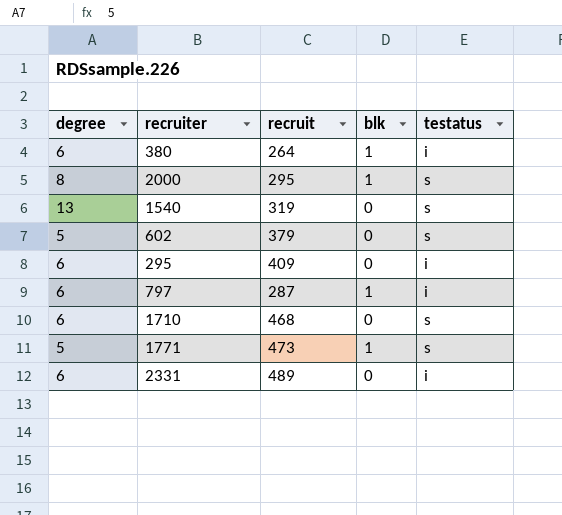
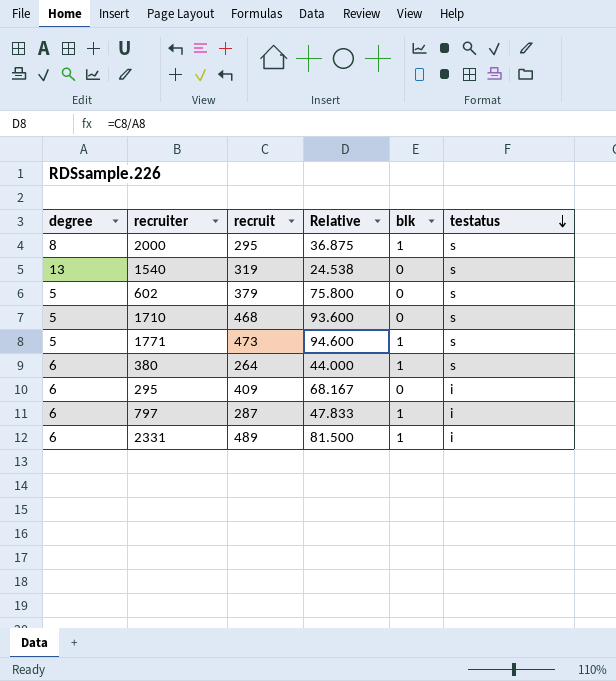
row order: none -> testatus descending
column Relative | formula: none -> [recruit] / [degree]
1710 | degree: 6 -> 5
380 | testatus: i -> s
2331 | blk: 0 -> 1

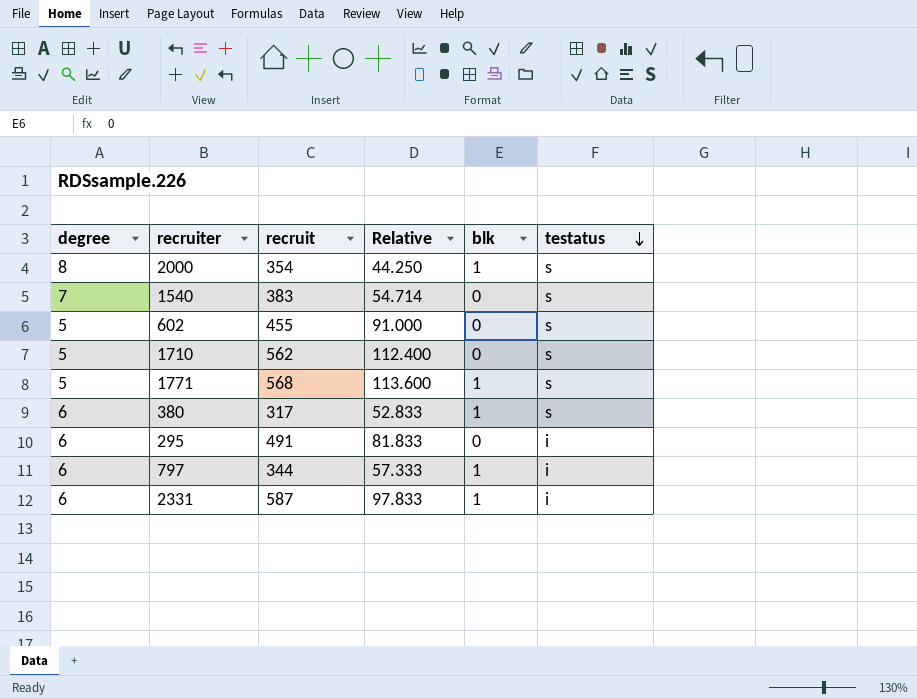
2000 | recruit: 295 -> 354
2000 | Relative: 36.875 -> 44.250
1540 | degree: 13 -> 7
1540 | recruit: 319 -> 383
1540 | Relative: 24.538 -> 54.714
602 | recruit: 379 -> 455
602 | Relative: 75.800 -> 91.000
1710 | recruit: 468 -> 562
1710 | Relative: 93.600 -> 112.400
1771 | recruit: 473 -> 568
1771 | Relative: 94.600 -> 113.600
380 | recruit: 264 -> 317
380 | Relative: 44.000 -> 52.833
295 | recruit: 409 -> 491
295 | Relative: 68.167 -> 81.833
797 | recruit: 287 -> 344
797 | Relative: 47.833 -> 57.333
2331 | recruit: 489 -> 587
2331 | Relative: 81.500 -> 97.833

